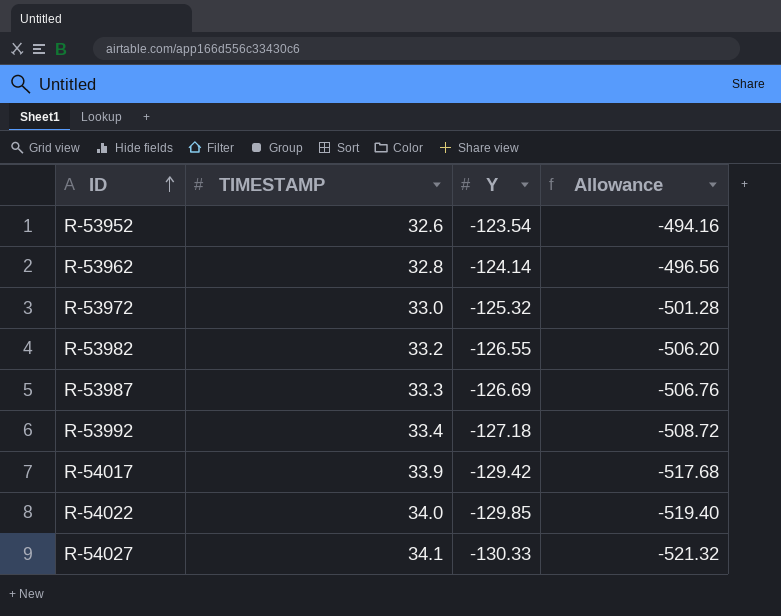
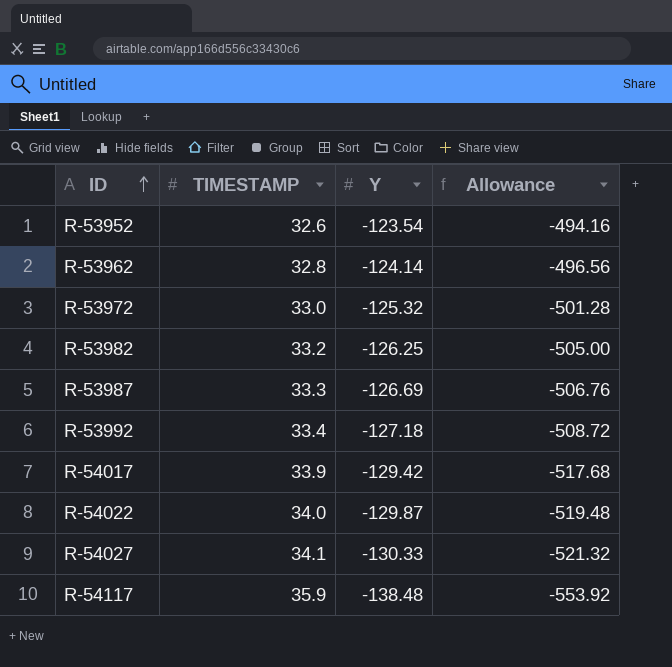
R-53982 | Y: -126.55 -> -126.25
R-53982 | Allowance: -506.20 -> -505.00
R-54022 | Y: -129.85 -> -129.87
R-54022 | Allowance: -519.40 -> -519.48
row R-54117: none -> 35.9 | -138.48 | -553.92

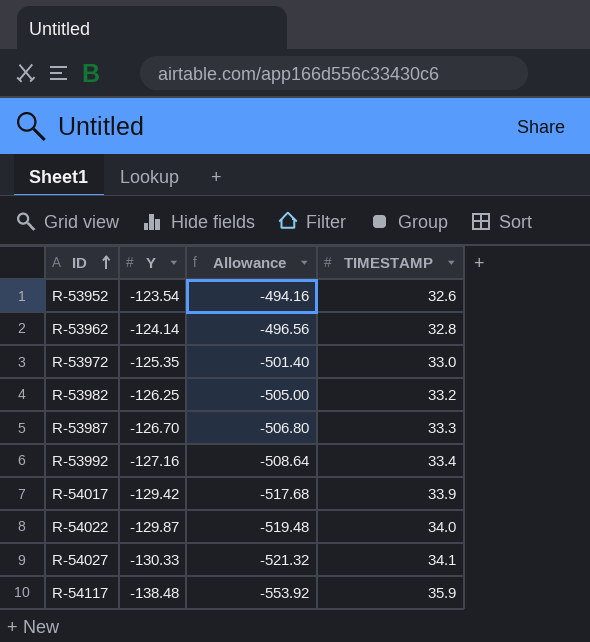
column TIMESTAMP | position: 2 -> 4
R-53972 | Y: -125.32 -> -125.35
R-53972 | Allowance: -501.28 -> -501.40
R-53987 | Y: -126.69 -> -126.70
R-53987 | Allowance: -506.76 -> -506.80
R-53992 | Y: -127.18 -> -127.16
R-53992 | Allowance: -508.72 -> -508.64

